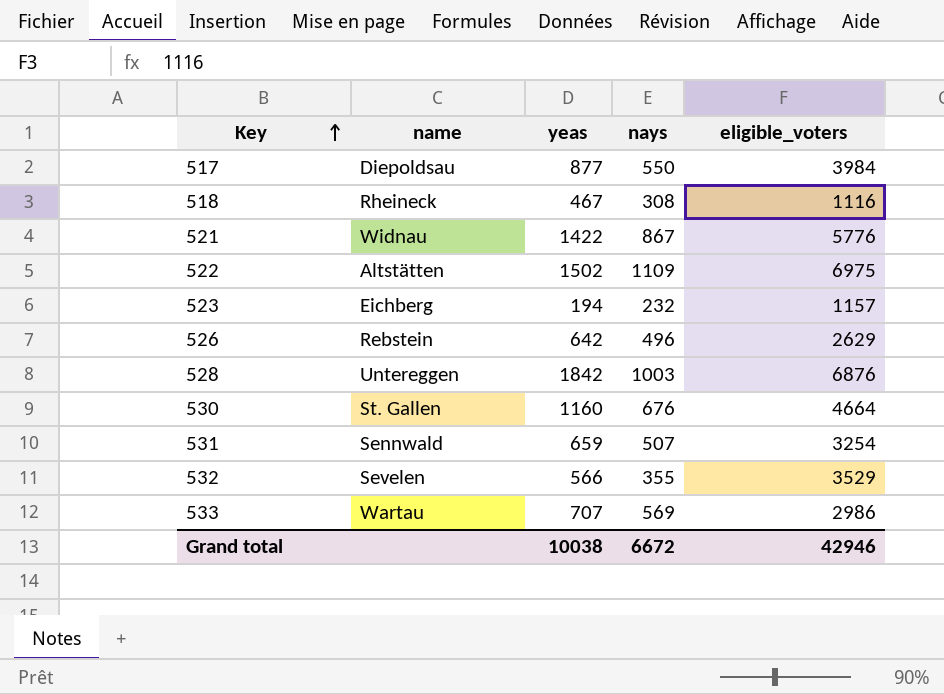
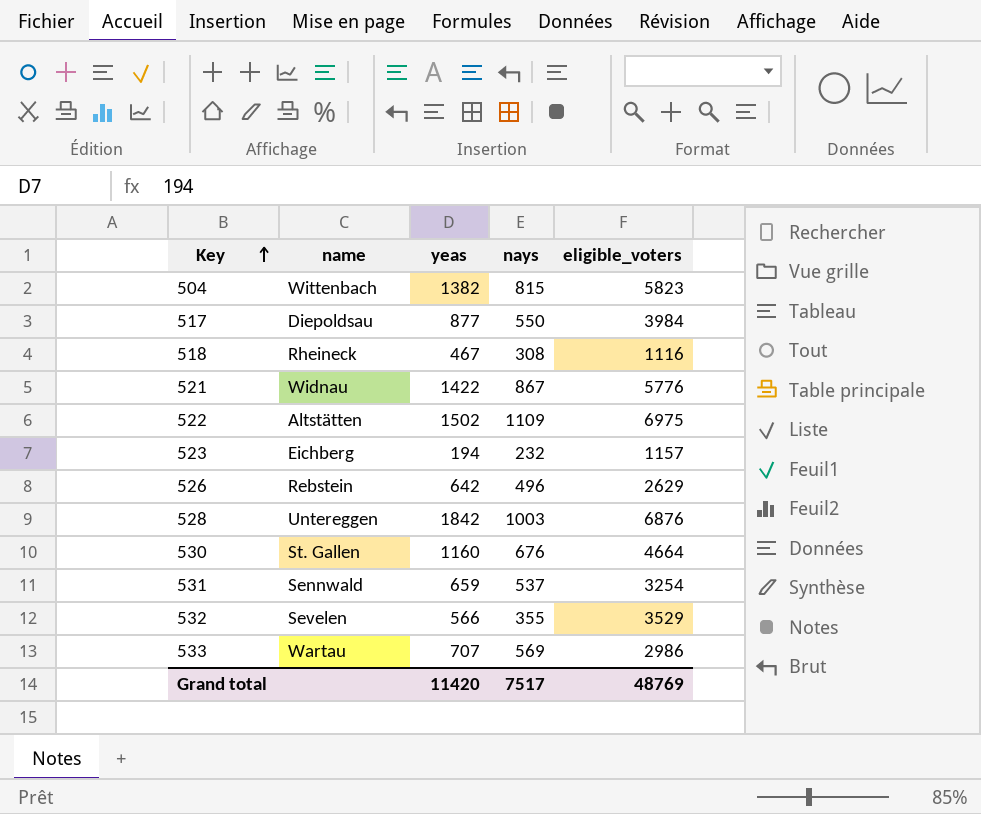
row 504: none -> Wittenbach | 1382 | 815 | 5823
531 | nays: 507 -> 537
Grand total | yeas: 10038 -> 11420
Grand total | nays: 6672 -> 7517
Grand total | eligible_voters: 42946 -> 48769

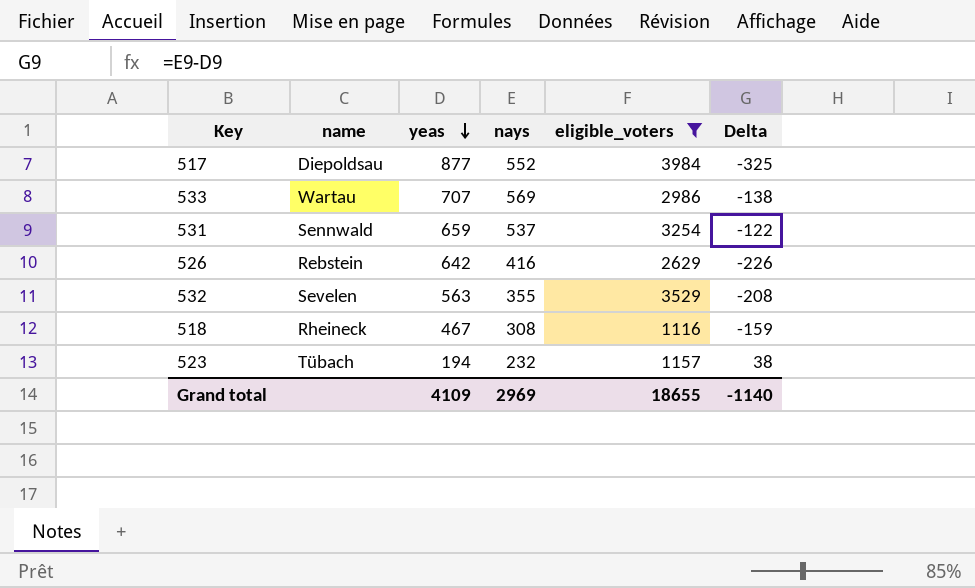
filter: none -> eligible_voters <= 3984
row order: Key ascending -> yeas descending
column Delta | formula: none -> [nays] - [yeas]
517 | nays: 550 -> 552
526 | nays: 496 -> 416
532 | yeas: 566 -> 563
523 | name: Eichberg -> Tübach
Grand total | yeas: 11420 -> 4109
Grand total | nays: 7517 -> 2969
Grand total | eligible_voters: 48769 -> 18655

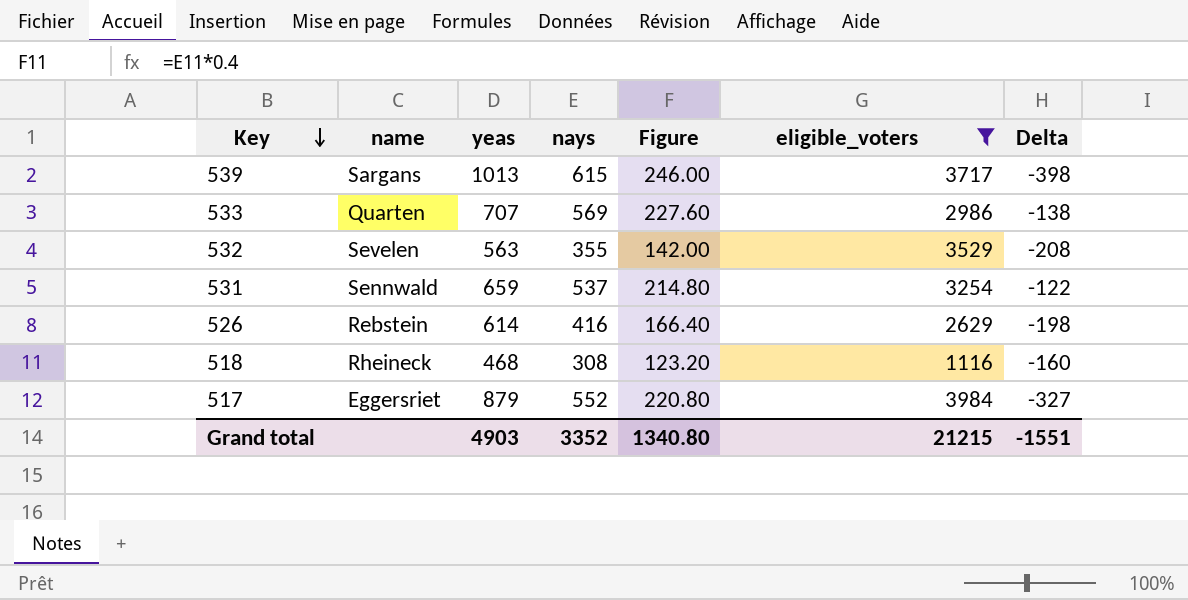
row order: yeas descending -> Key descending
column Figure | formula: none -> [nays] * 0.4
row 523: Tübach | 194 | 232 | 1157 | 38 -> none
row 539: none -> Sargans | 1013 | 615 | 246.00 | 3717 | -398
533 | name: Wartau -> Quarten
526 | yeas: 642 -> 614
526 | Delta: -226 -> -198
518 | yeas: 467 -> 468
518 | Delta: -159 -> -160
517 | name: Diepoldsau -> Eggersriet
517 | yeas: 877 -> 879
517 | Delta: -325 -> -327
Grand total | yeas: 4109 -> 4903
Grand total | nays: 2969 -> 3352
Grand total | eligible_voters: 18655 -> 21215
Grand total | Delta: -1140 -> -1551

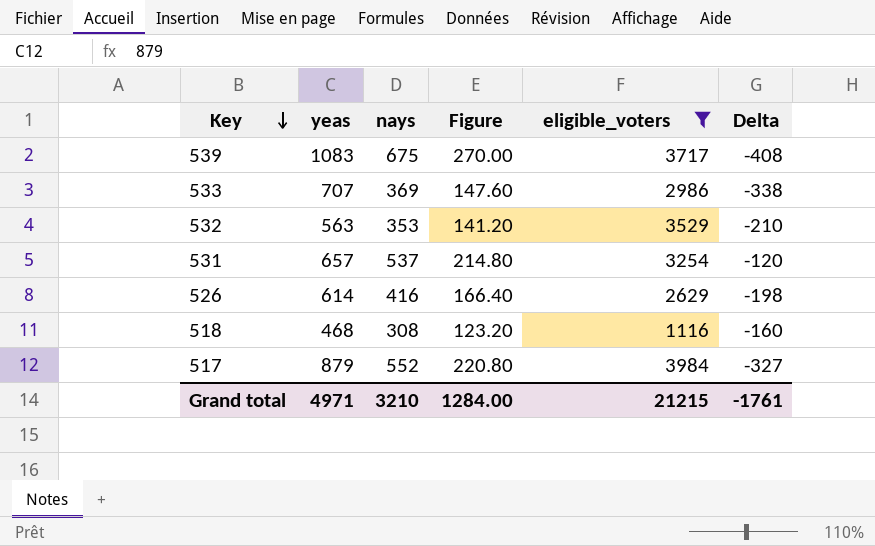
column name | position: 2 -> none
539 | yeas: 1013 -> 1083
539 | nays: 615 -> 675
539 | Figure: 246.00 -> 270.00
539 | Delta: -398 -> -408
533 | nays: 569 -> 369
533 | Figure: 227.60 -> 147.60
533 | Delta: -138 -> -338
532 | nays: 355 -> 353
532 | Figure: 142.00 -> 141.20
532 | Delta: -208 -> -210
531 | yeas: 659 -> 657
531 | Delta: -122 -> -120
Grand total | yeas: 4903 -> 4971
Grand total | nays: 3352 -> 3210
Grand total | Figure: 1340.80 -> 1284.00
Grand total | Delta: -1551 -> -1761

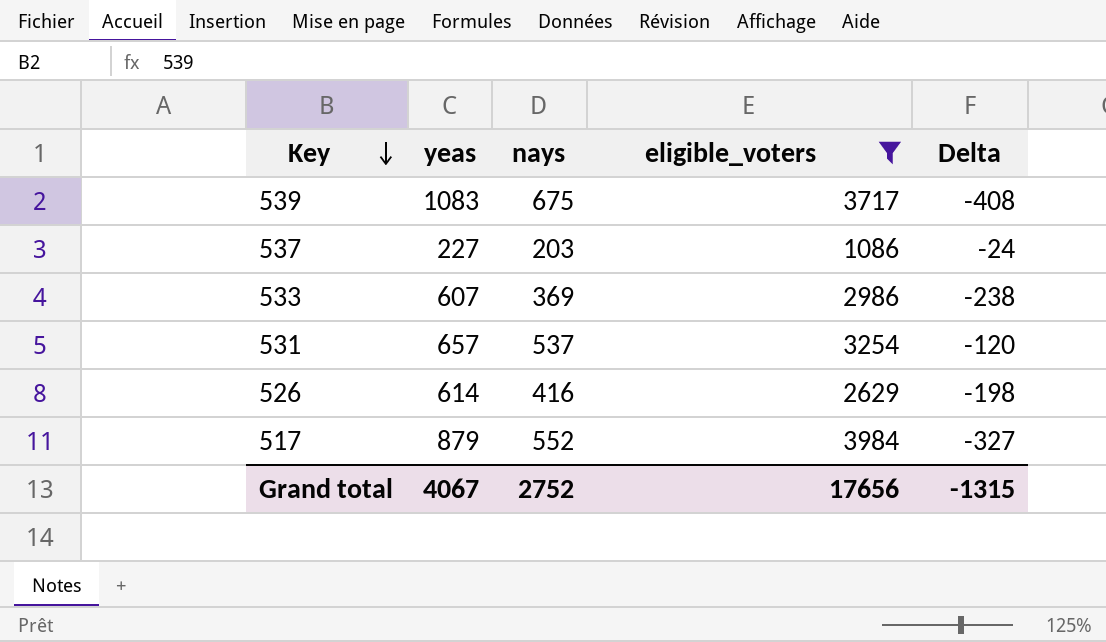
column Figure | formula: [nays] * 0.4 -> none
row 532: 563 | 353 | 141.20 | 3529 | -210 -> none
row 518: 468 | 308 | 123.20 | 1116 | -160 -> none
row 537: none -> 227 | 203 | 1086 | -24
533 | yeas: 707 -> 607
533 | Delta: -338 -> -238
Grand total | yeas: 4971 -> 4067
Grand total | nays: 3210 -> 2752
Grand total | eligible_voters: 21215 -> 17656
Grand total | Delta: -1761 -> -1315

